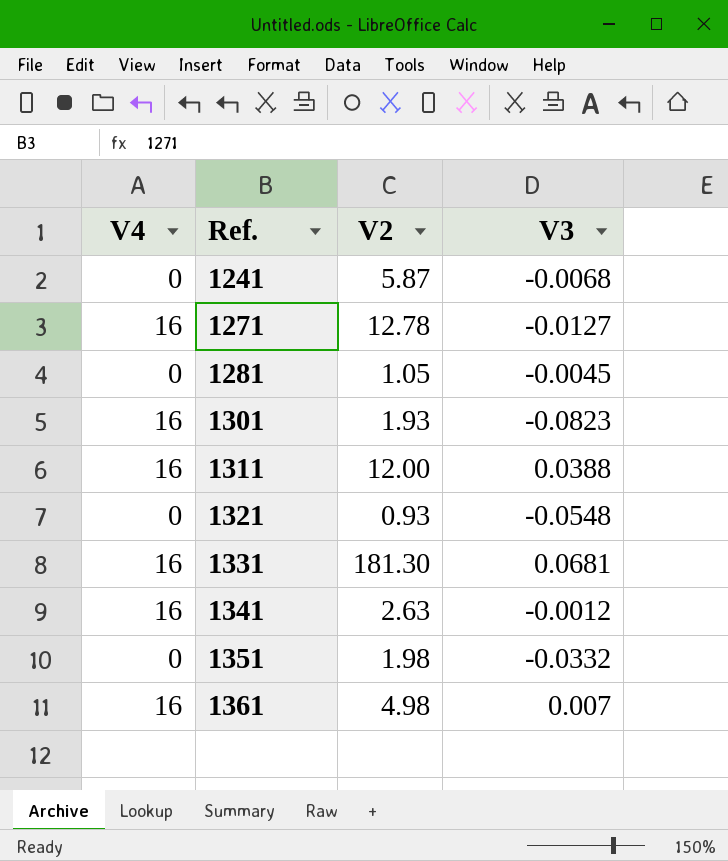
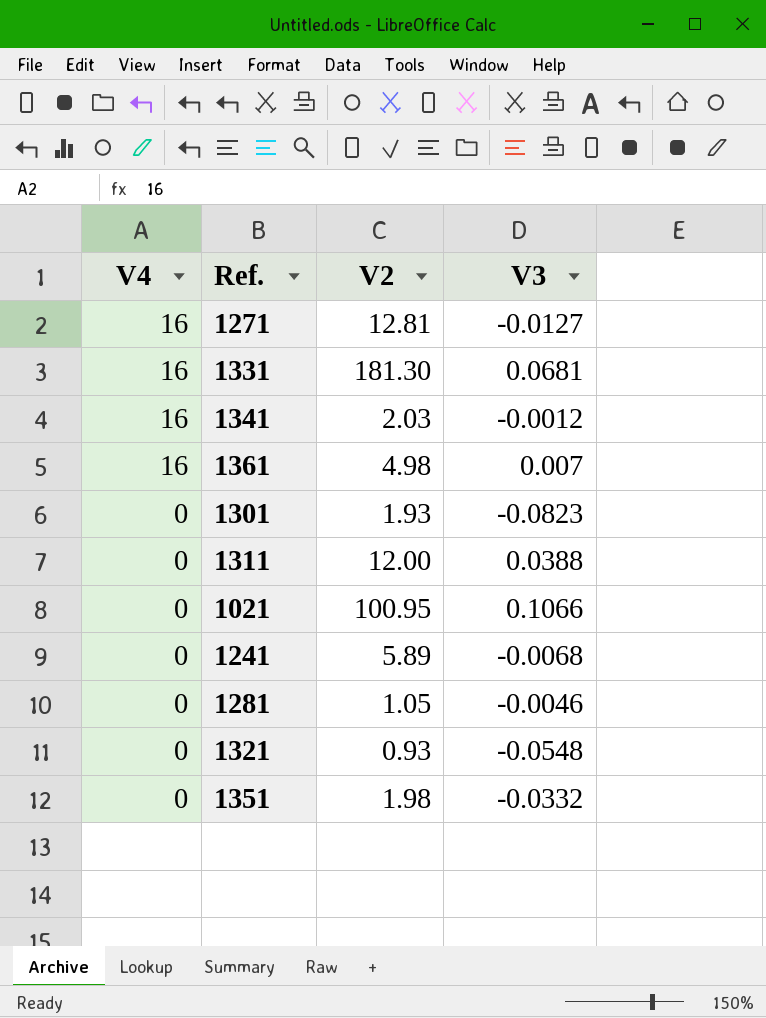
row order: Ref. ascending -> V4 descending
1271 | V2: 12.78 -> 12.81
1341 | V2: 2.63 -> 2.03
1301 | V4: 16 -> 0
1311 | V4: 16 -> 0
row 1021: none -> 0 | 100.95 | 0.1066
1241 | V2: 5.87 -> 5.89
1281 | V3: -0.0045 -> -0.0046

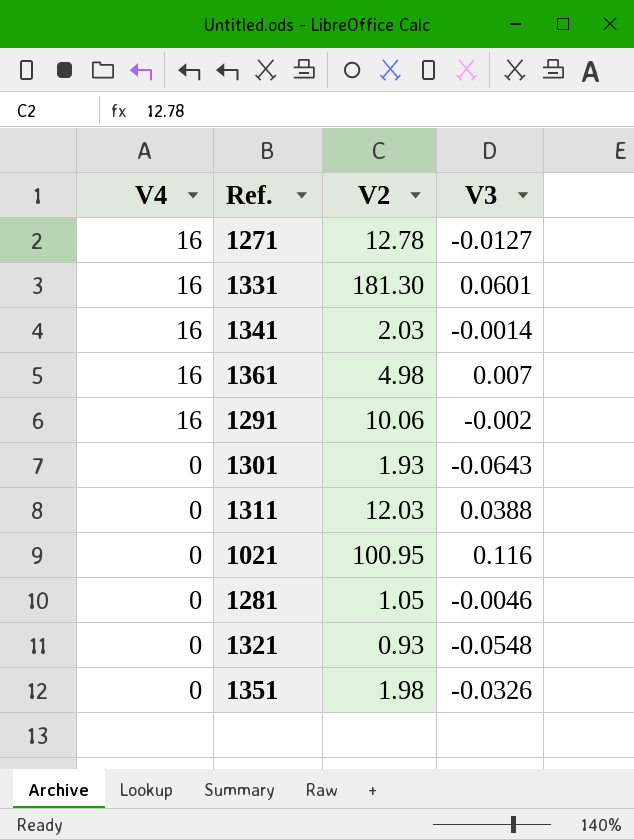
row 1241: 0 | 5.89 | -0.0068 -> none
1271 | V2: 12.81 -> 12.78
1331 | V3: 0.0681 -> 0.0601
1341 | V3: -0.0012 -> -0.0014
row 1291: none -> 16 | 10.06 | -0.002
1301 | V3: -0.0823 -> -0.0643
1311 | V2: 12.00 -> 12.03
1021 | V3: 0.1066 -> 0.116
1351 | V3: -0.0332 -> -0.0326

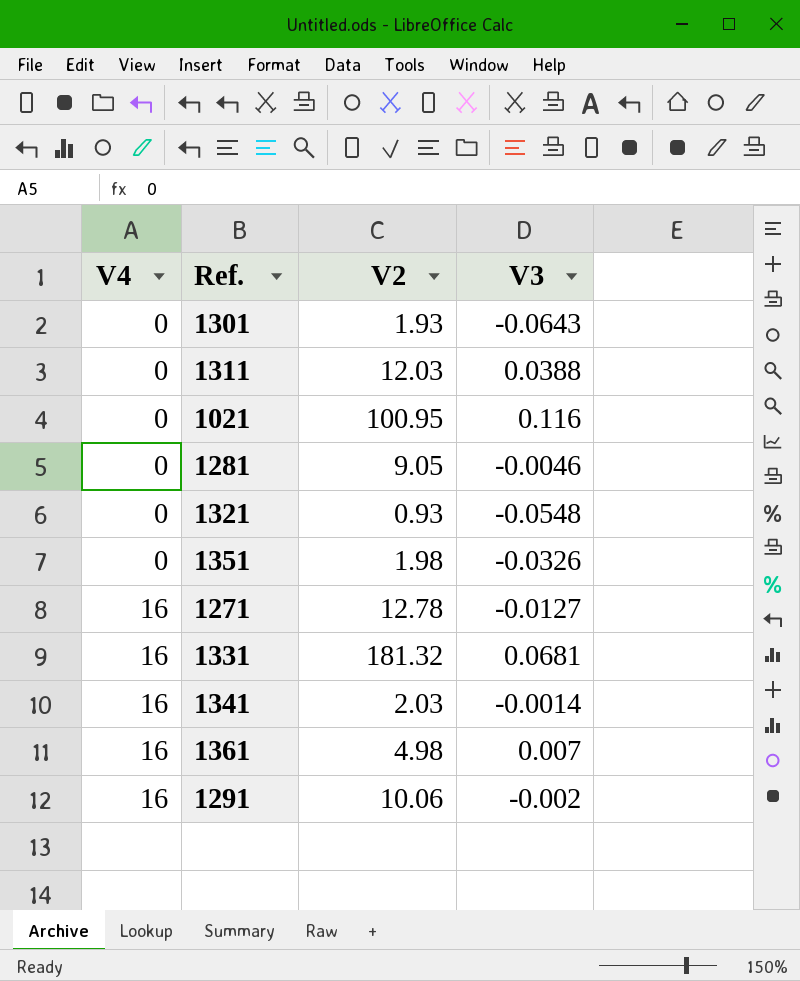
row order: V4 descending -> V4 ascending
1281 | V2: 1.05 -> 9.05
1331 | V2: 181.30 -> 181.32
1331 | V3: 0.0601 -> 0.0681

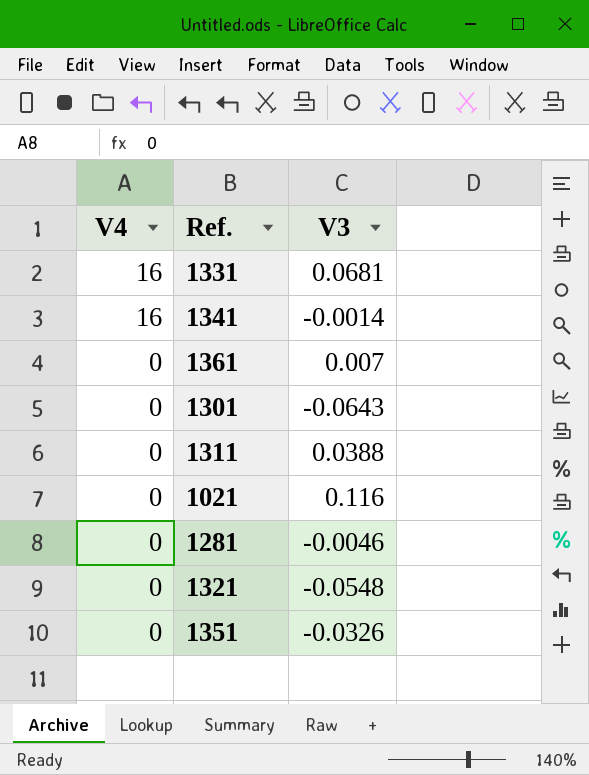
row order: V4 ascending -> V4 descending
column V2 | position: 3 -> none
row 1271: 16 | 12.78 | -0.0127 -> none
row 1291: 16 | 10.06 | -0.002 -> none
1361 | V4: 16 -> 0

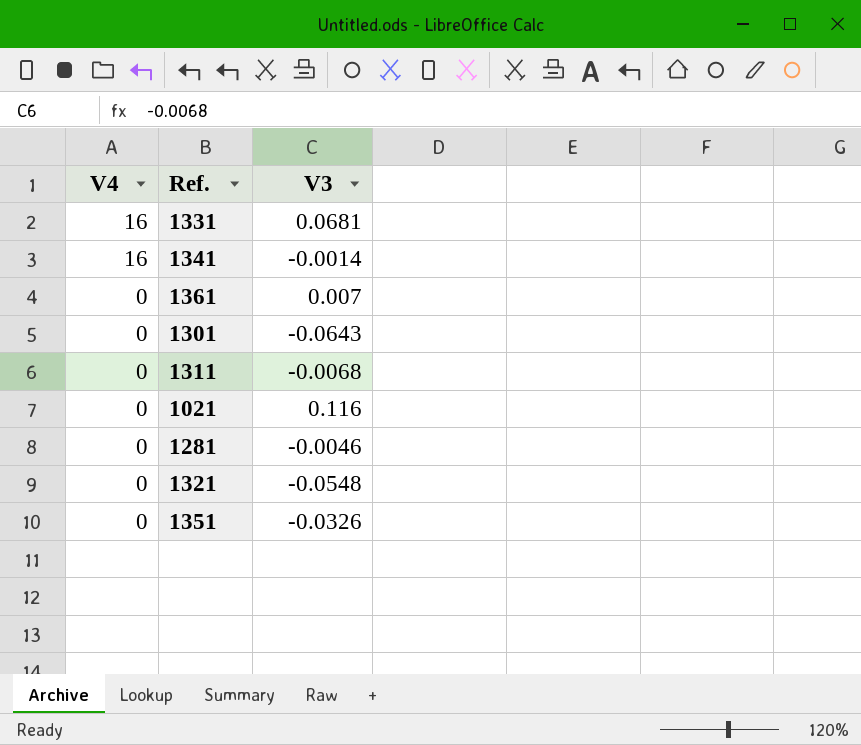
1311 | V3: 0.0388 -> -0.0068

